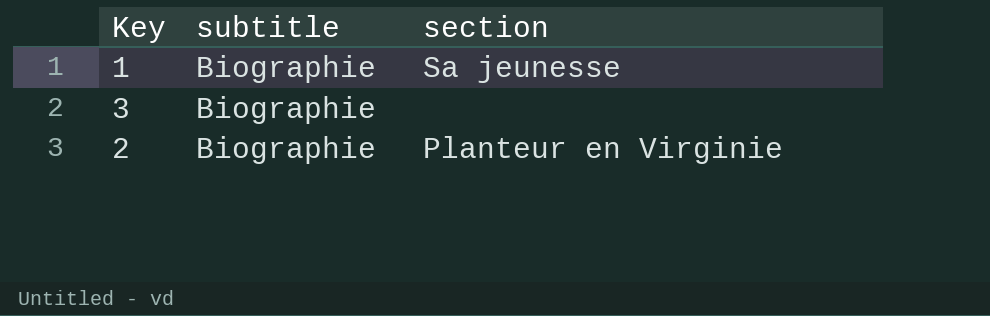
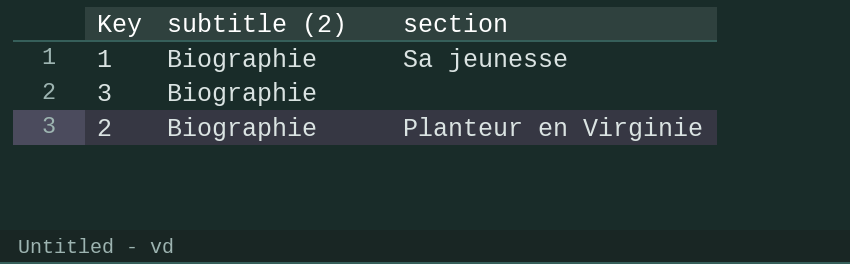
column name: subtitle -> subtitle (2)

